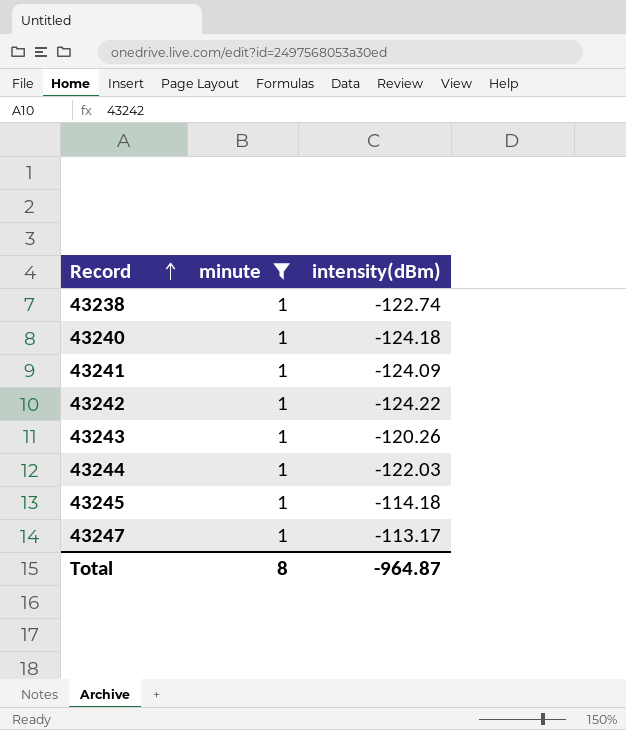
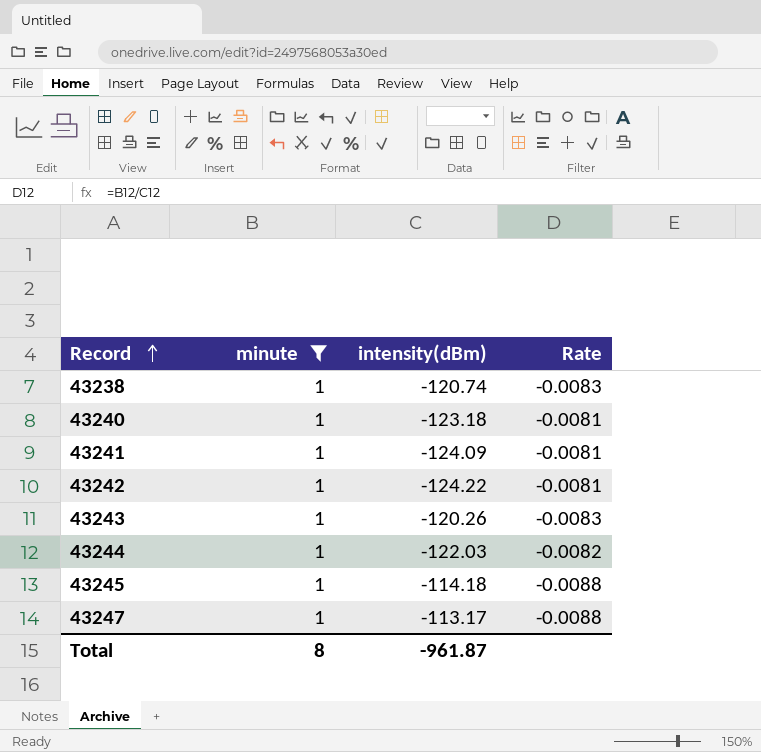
column Rate | formula: none -> [minute] / [intensity(dBm)]
43238 | intensity(dBm): -122.74 -> -120.74
43240 | intensity(dBm): -124.18 -> -123.18
Total | intensity(dBm): -964.87 -> -961.87

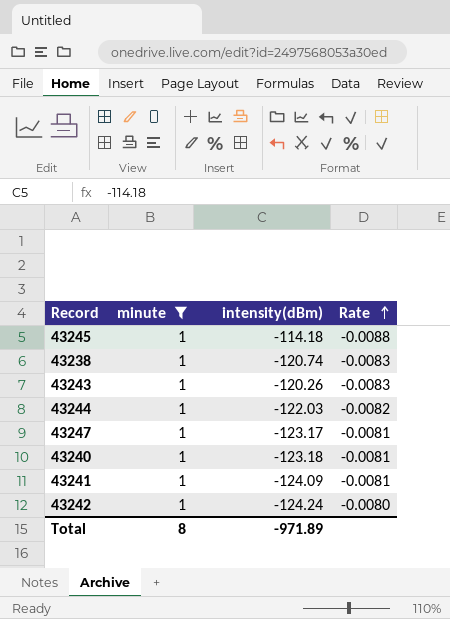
row order: Record ascending -> Rate ascending
43247 | intensity(dBm): -113.17 -> -123.17
43247 | Rate: -0.0088 -> -0.0081
43242 | intensity(dBm): -124.22 -> -124.24
43242 | Rate: -0.0081 -> -0.0080
Total | intensity(dBm): -961.87 -> -971.89

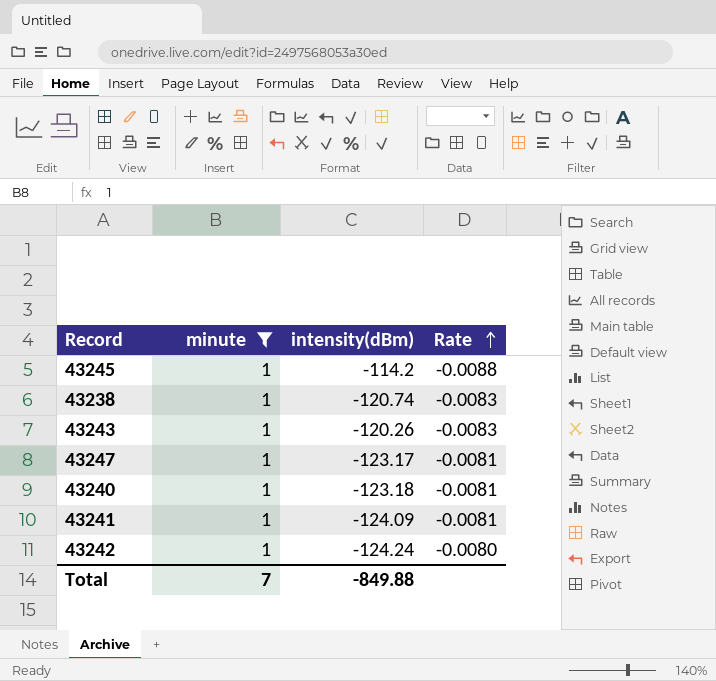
row 43244: 1 | -122.03 | -0.0082 -> none
43245 | intensity(dBm): -114.18 -> -114.2
Total | minute: 8 -> 7
Total | intensity(dBm): -971.89 -> -849.88

